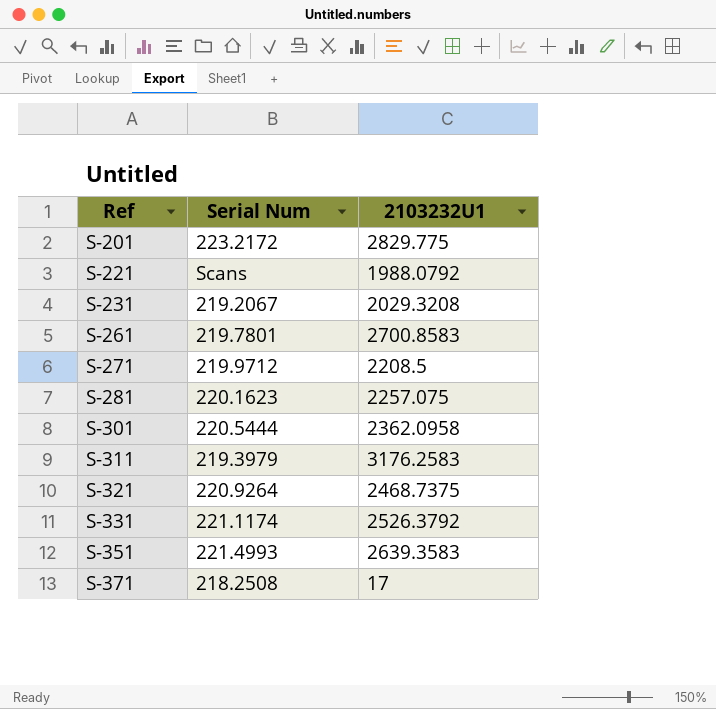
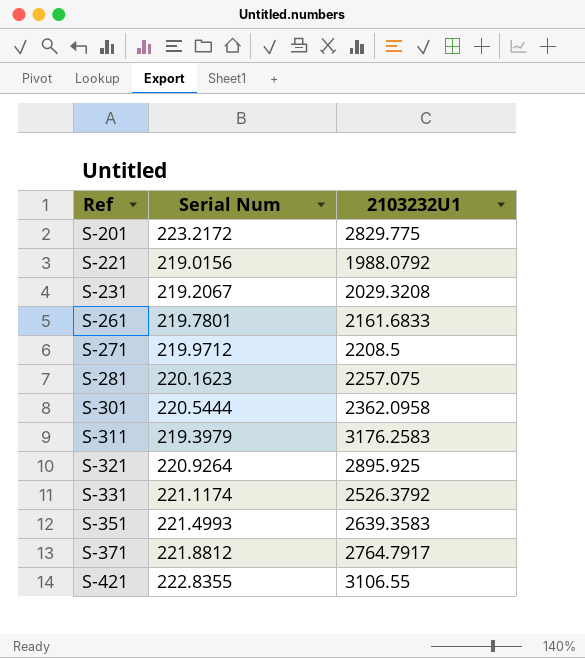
S-221 | Serial Num: Scans -> 219.0156
S-261 | 2103232U1: 2700.8583 -> 2161.6833
S-321 | 2103232U1: 2468.7375 -> 2895.925
S-371 | Serial Num: 218.2508 -> 221.8812
S-371 | 2103232U1: 17 -> 2764.7917
row S-421: none -> 222.8355 | 3106.55

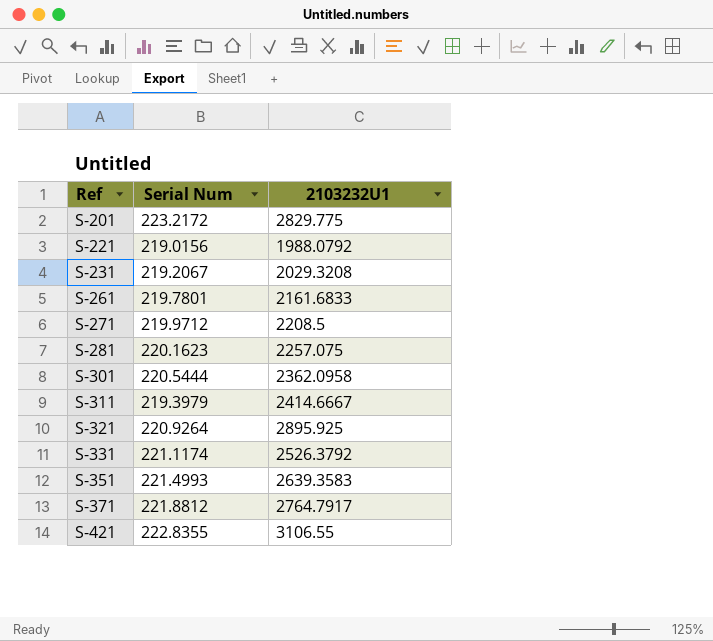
S-311 | 2103232U1: 3176.2583 -> 2414.6667

